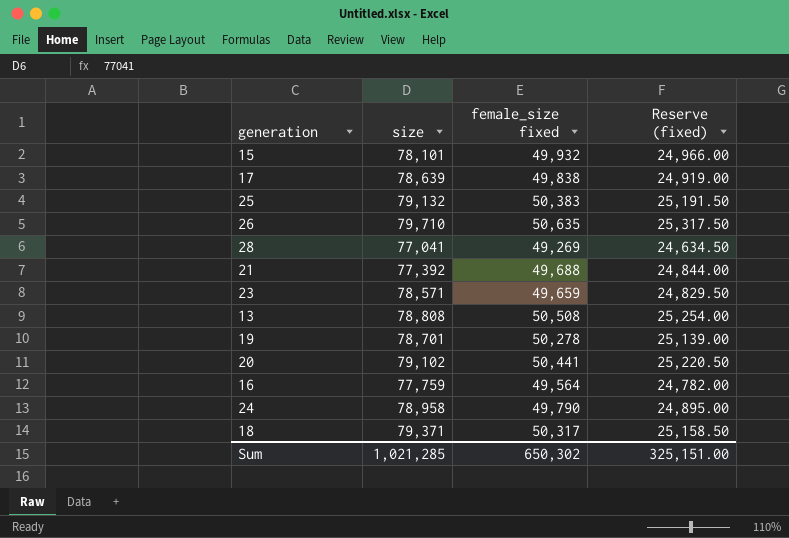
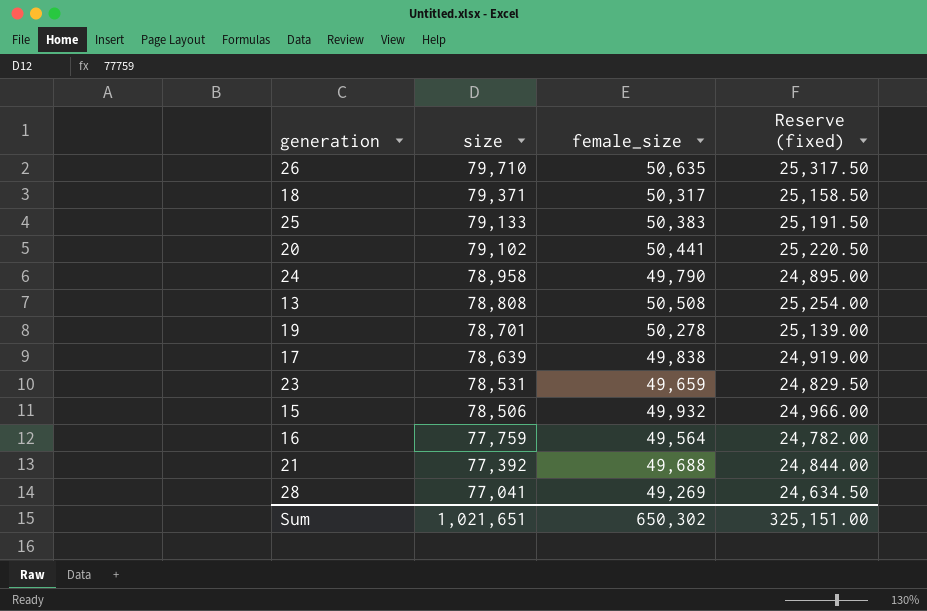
row order: none -> size descending
column name: female_size fixed -> female_size
25 | size: 79,132 -> 79,133
23 | size: 78,571 -> 78,531
15 | size: 78,101 -> 78,506
Sum | size: 1,021,285 -> 1,021,651

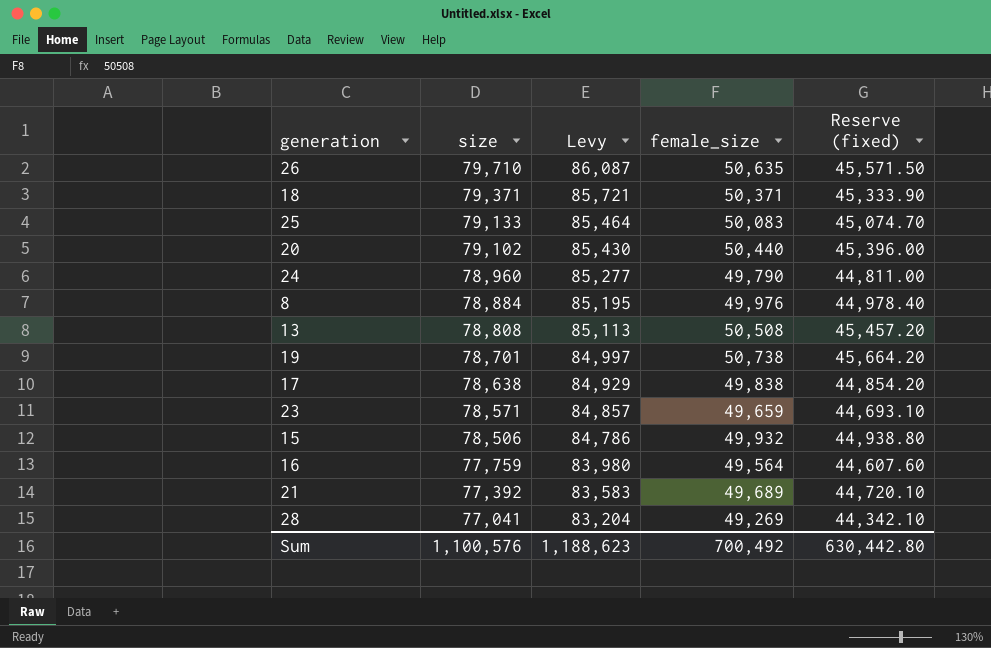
column Levy | formula: none -> [size] * 1.08
column Reserve (fixed) | formula: [female_size] * 0.5 -> [female_size] * 0.9
18 | female_size: 50,317 -> 50,371
25 | female_size: 50,383 -> 50,083
20 | female_size: 50,441 -> 50,440
24 | size: 78,958 -> 78,960
row 8: none -> 78,884 | 85,195 | 49,976 | 44,978.40
19 | female_size: 50,278 -> 50,738
17 | size: 78,639 -> 78,638
23 | size: 78,531 -> 78,571
21 | female_size: 49,688 -> 49,689
Sum | size: 1,021,651 -> 1,100,576
Sum | female_size: 650,302 -> 700,492
Sum | Reserve (fixed): 325,151.00 -> 630,442.80

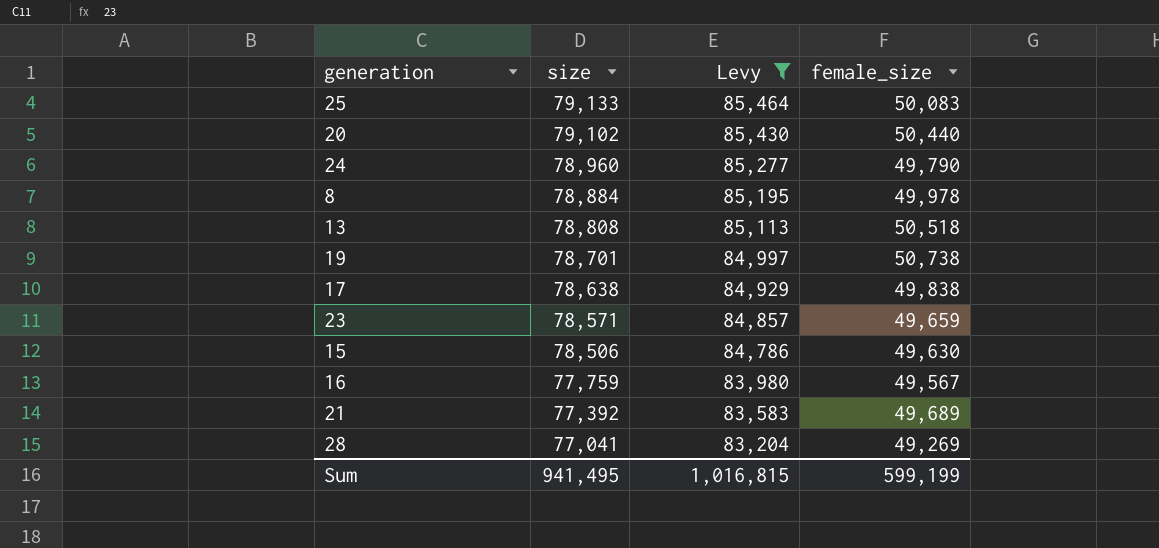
filter: none -> Levy <= 85,464
column Reserve (fixed) | formula: [female_size] * 0.9 -> none
8 | female_size: 49,976 -> 49,978
13 | female_size: 50,508 -> 50,518
15 | female_size: 49,932 -> 49,630
16 | female_size: 49,564 -> 49,567
Sum | size: 1,100,576 -> 941,495
Sum | Levy: 1,188,623 -> 1,016,815
Sum | female_size: 700,492 -> 599,199

